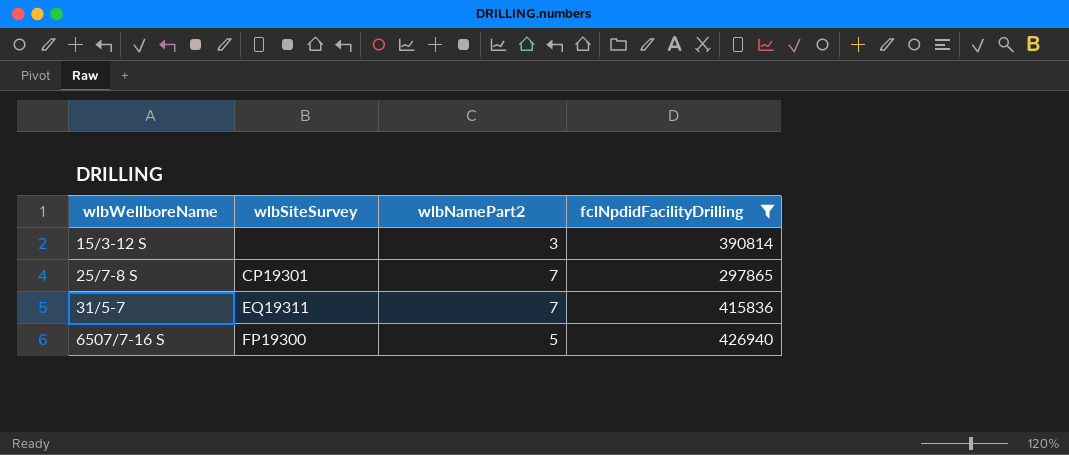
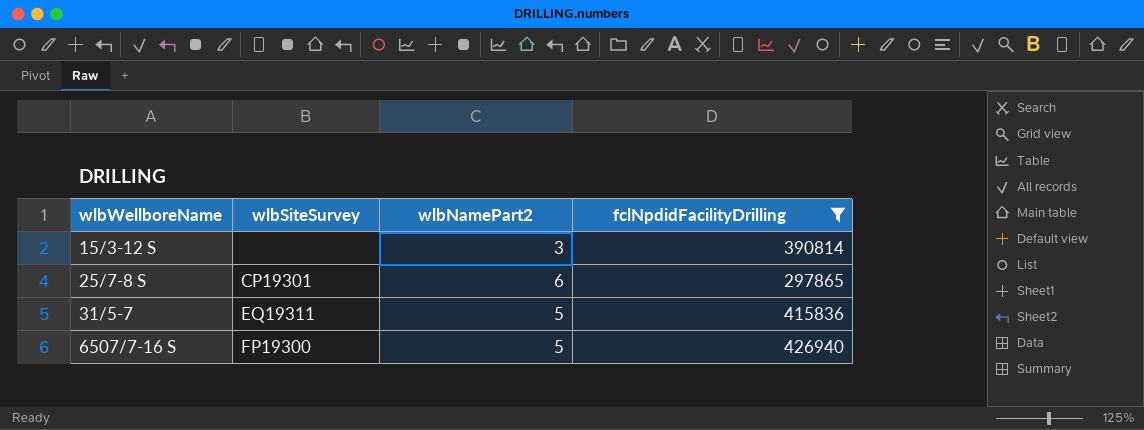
25/7-8 S | wlbNamePart2: 7 -> 6
31/5-7 | wlbNamePart2: 7 -> 5

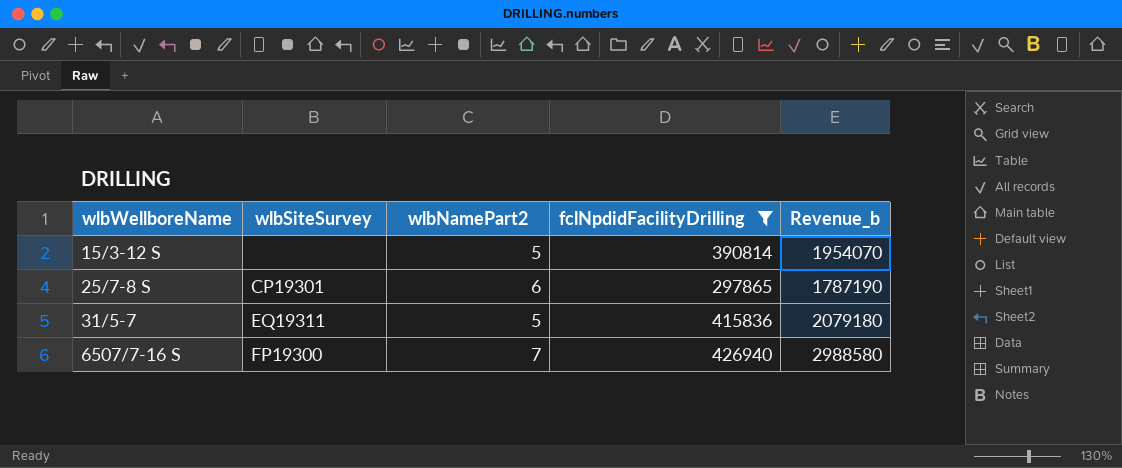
column Revenue_b | formula: none -> [wlbNamePart2] * [fclNpdidFacilityDrilling]
15/3-12 S | wlbNamePart2: 3 -> 5
6507/7-16 S | wlbNamePart2: 5 -> 7

